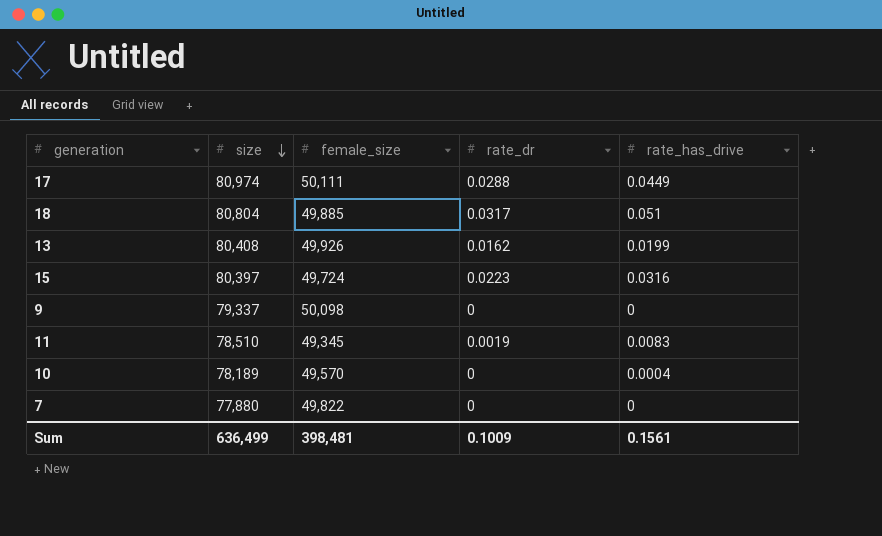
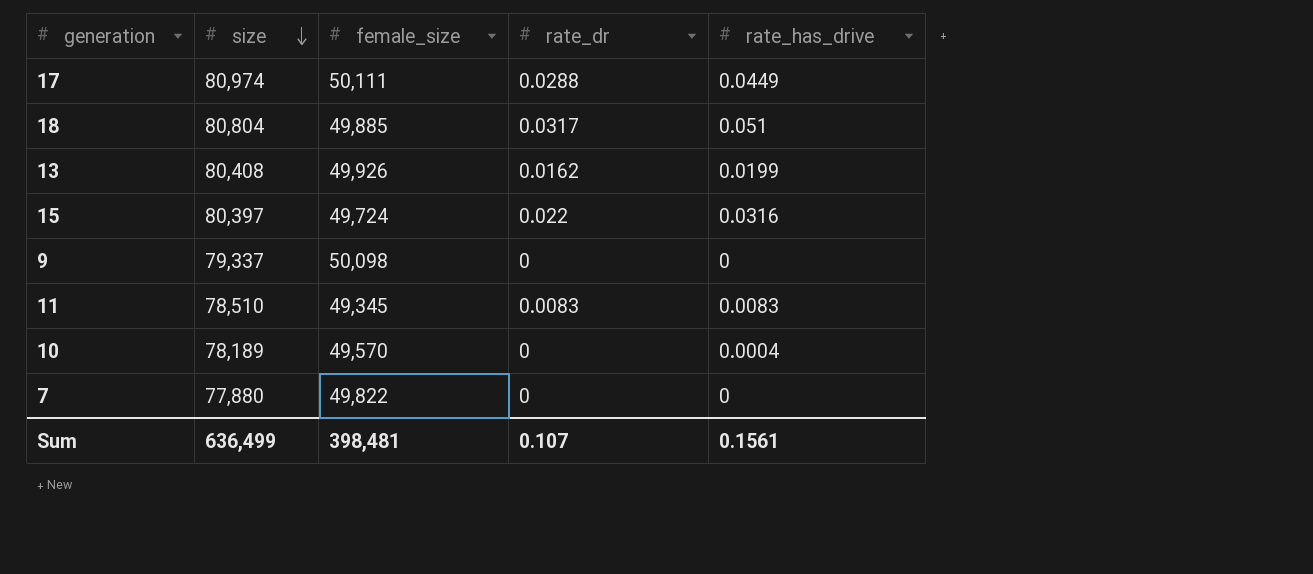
15 | rate_dr: 0.0223 -> 0.022
11 | rate_dr: 0.0019 -> 0.0083
Sum | rate_dr: 0.1009 -> 0.107

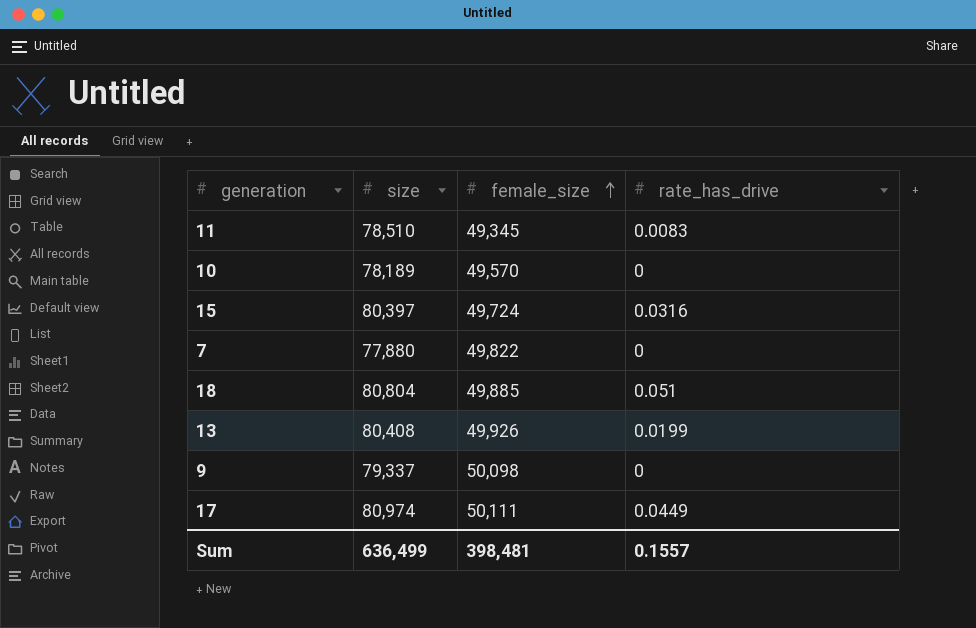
row order: size descending -> female_size ascending
column rate_dr | position: 4 -> none
10 | rate_has_drive: 0.0004 -> 0
Sum | rate_has_drive: 0.1561 -> 0.1557

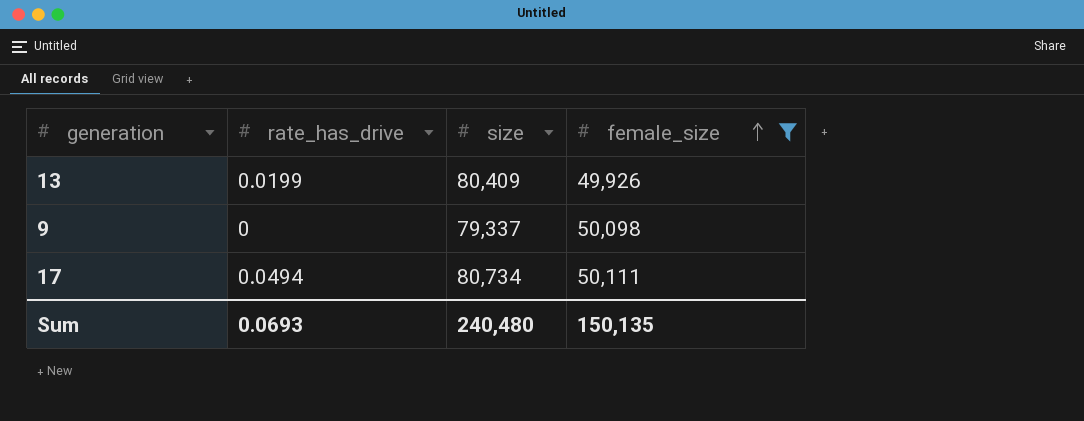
filter: none -> female_size >= 49,926
column rate_has_drive | position: 4 -> 2
13 | size: 80,408 -> 80,409
17 | rate_has_drive: 0.0449 -> 0.0494
17 | size: 80,974 -> 80,734
Sum | rate_has_drive: 0.1557 -> 0.0693
Sum | size: 636,499 -> 240,480
Sum | female_size: 398,481 -> 150,135

